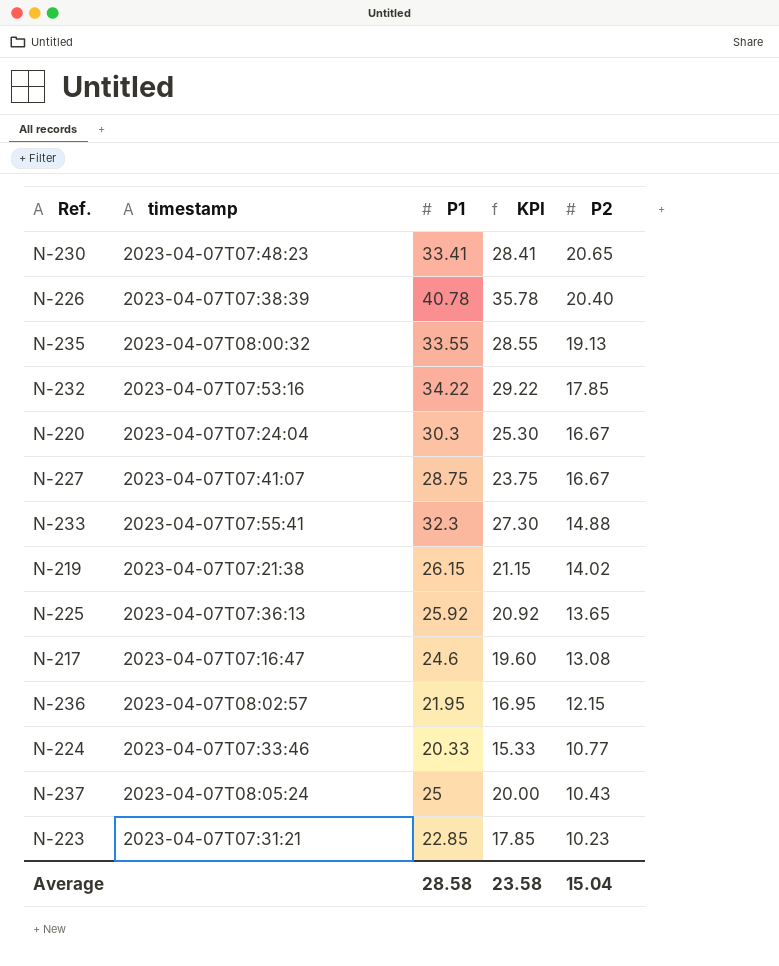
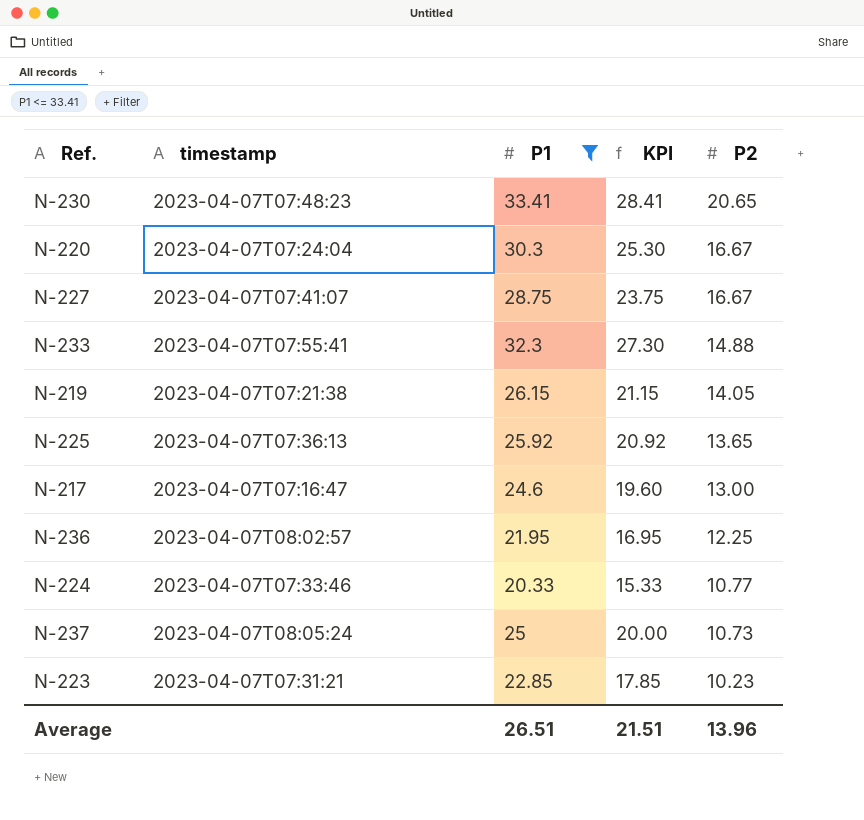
filter: none -> P1 <= 33.41
N-219 | P2: 14.02 -> 14.05
N-217 | P2: 13.08 -> 13.00
N-236 | P2: 12.15 -> 12.25
N-237 | P2: 10.43 -> 10.73
Average | P1: 28.58 -> 26.51
Average | KPI: 23.58 -> 21.51
Average | P2: 15.04 -> 13.96

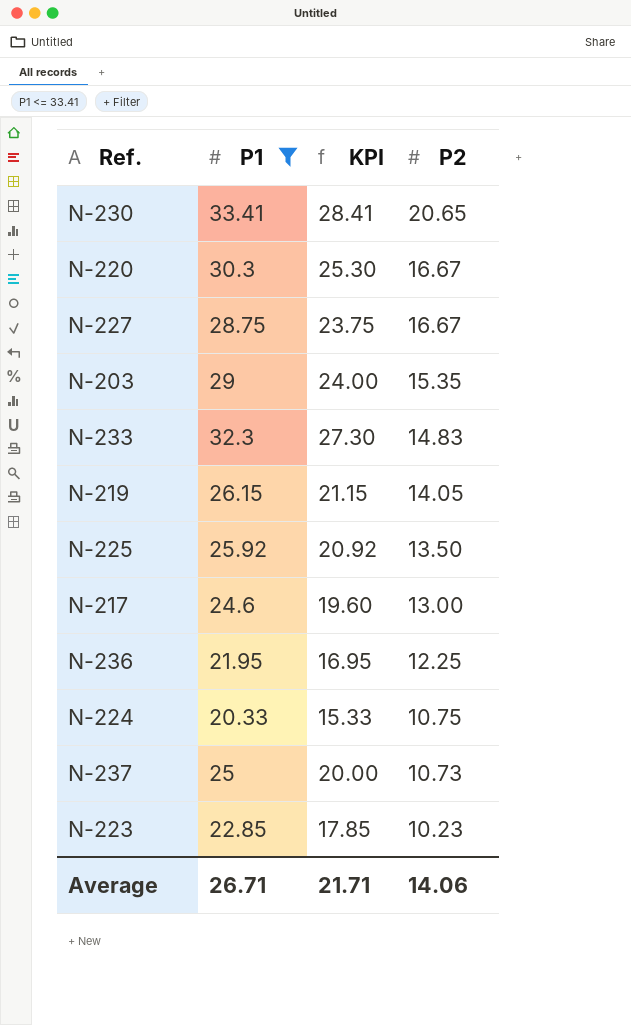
column timestamp | position: 2 -> none
row N-203: none -> 29 | 24.00 | 15.35
N-233 | P2: 14.88 -> 14.83
N-225 | P2: 13.65 -> 13.50
N-224 | P2: 10.77 -> 10.75
Average | P1: 26.51 -> 26.71
Average | KPI: 21.51 -> 21.71
Average | P2: 13.96 -> 14.06

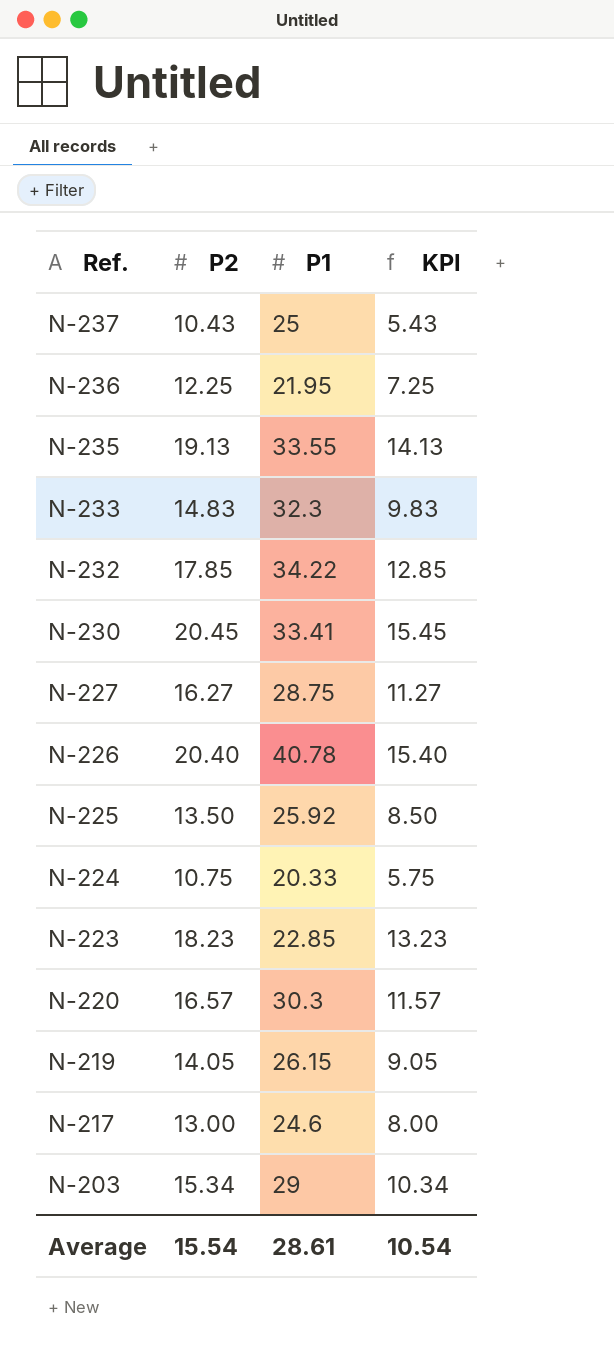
filter: P1 <= 33.41 -> none
row order: P2 descending -> Ref. descending
column P2 | position: 4 -> 2
column KPI | formula: [P1] - 5 -> [P2] - 5
N-237 | P2: 10.73 -> 10.43
N-230 | P2: 20.65 -> 20.45
N-227 | P2: 16.67 -> 16.27
N-223 | P2: 10.23 -> 18.23
N-220 | P2: 16.67 -> 16.57
N-203 | P2: 15.35 -> 15.34
Average | P2: 14.06 -> 15.54
Average | P1: 26.71 -> 28.61
Average | KPI: 21.71 -> 10.54

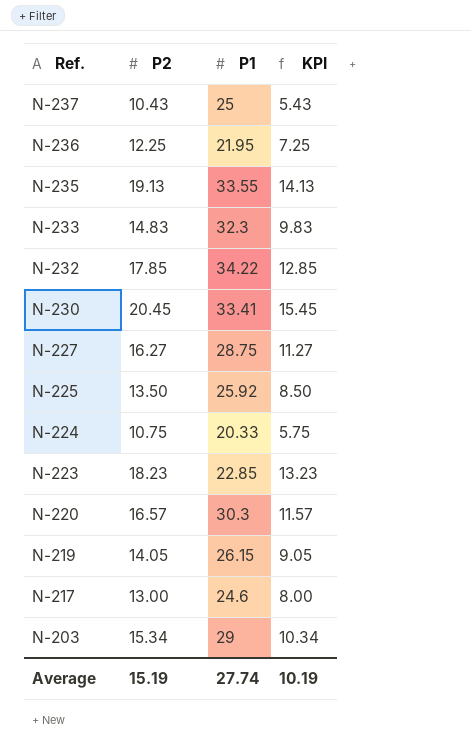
row N-226: 20.40 | 40.78 | 15.40 -> none
Average | P2: 15.54 -> 15.19
Average | P1: 28.61 -> 27.74
Average | KPI: 10.54 -> 10.19

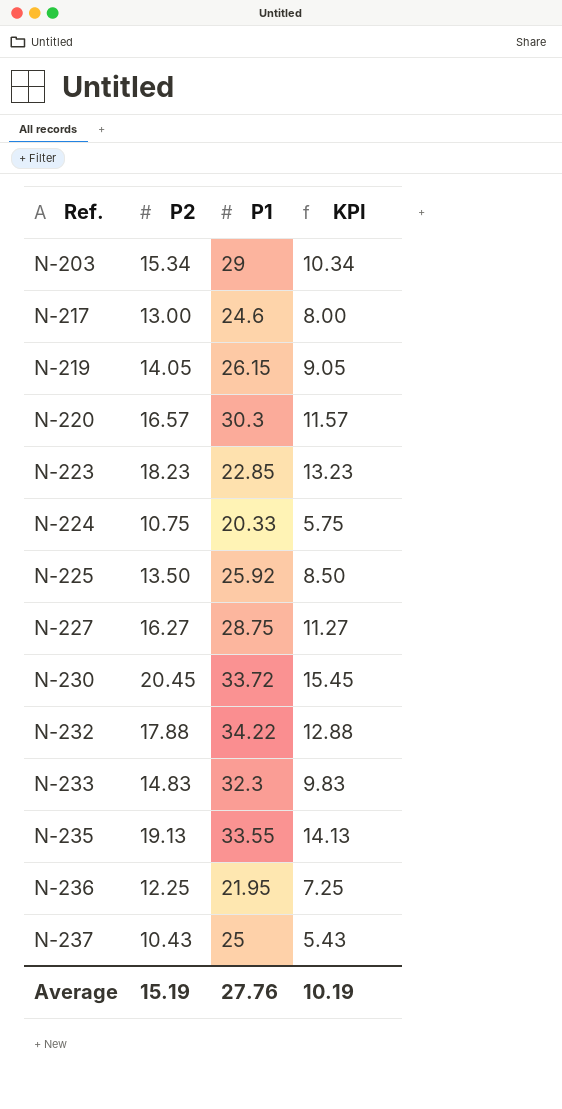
row order: Ref. descending -> Ref. ascending
N-230 | P1: 33.41 -> 33.72
N-232 | P2: 17.85 -> 17.88
N-232 | KPI: 12.85 -> 12.88
Average | P1: 27.74 -> 27.76

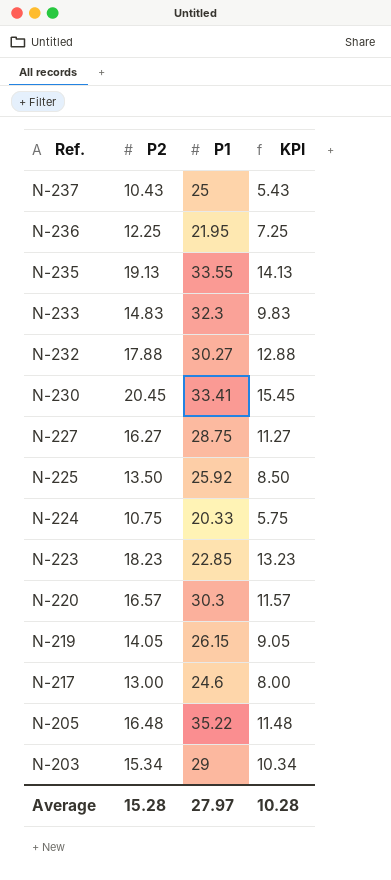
row order: Ref. ascending -> Ref. descending
N-232 | P1: 34.22 -> 30.27
N-230 | P1: 33.72 -> 33.41
row N-205: none -> 16.48 | 35.22 | 11.48
Average | P2: 15.19 -> 15.28
Average | P1: 27.76 -> 27.97
Average | KPI: 10.19 -> 10.28

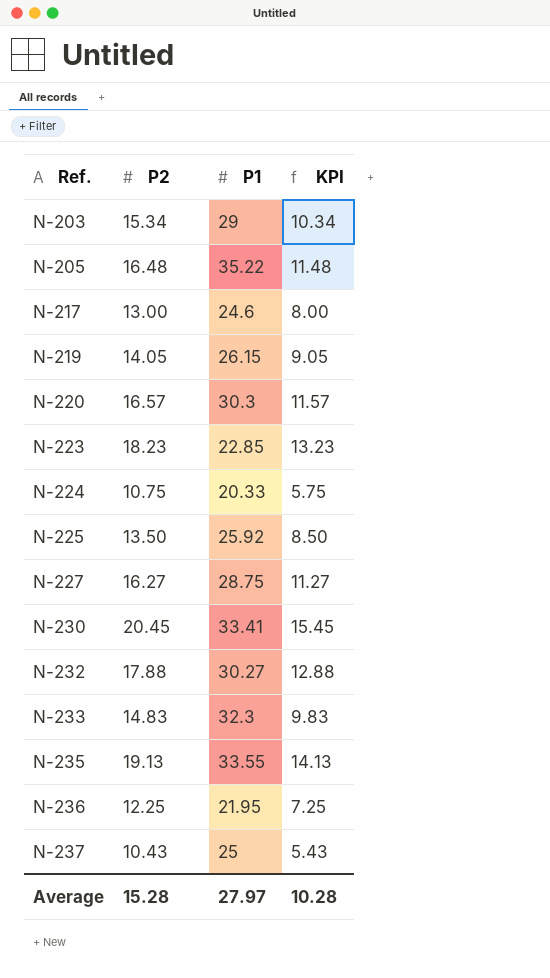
row order: Ref. descending -> Ref. ascending

